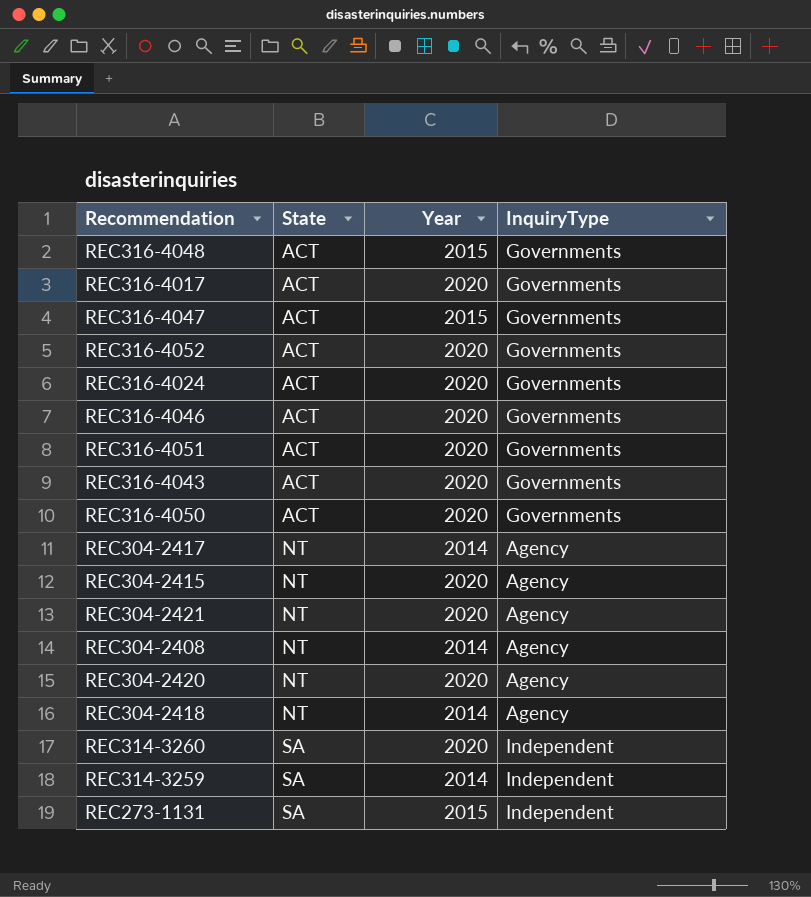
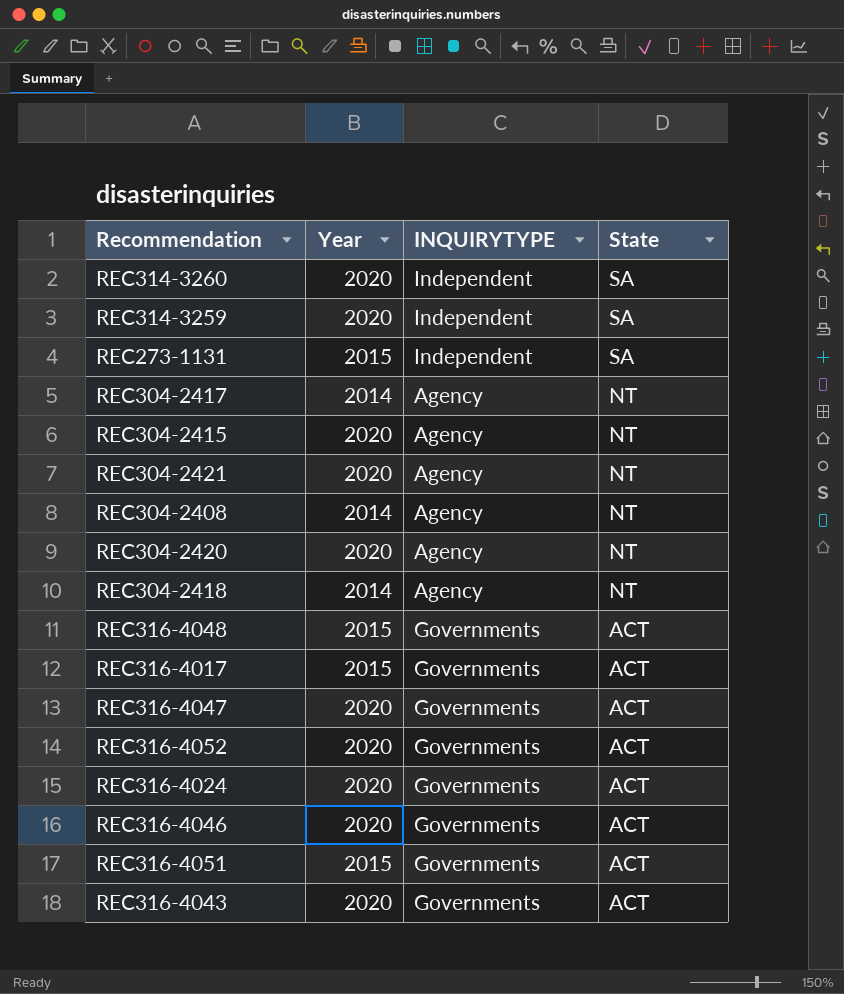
row order: State ascending -> State descending
column name: InquiryType -> INQUIRYTYPE
column State | position: 2 -> 4
row REC316-4050: ACT | 2020 | Governments -> none
REC314-3259 | Year: 2014 -> 2020
REC316-4017 | Year: 2020 -> 2015
REC316-4047 | Year: 2015 -> 2020
REC316-4051 | Year: 2020 -> 2015

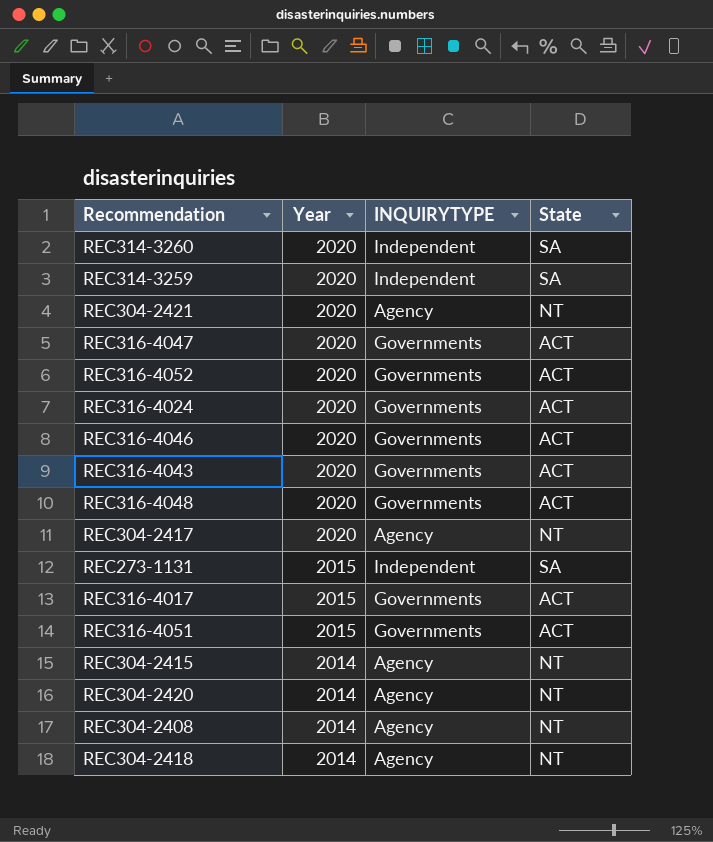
row order: State descending -> Year descending
REC316-4048 | Year: 2015 -> 2020
REC304-2417 | Year: 2014 -> 2020
REC304-2415 | Year: 2020 -> 2014
REC304-2420 | Year: 2020 -> 2014

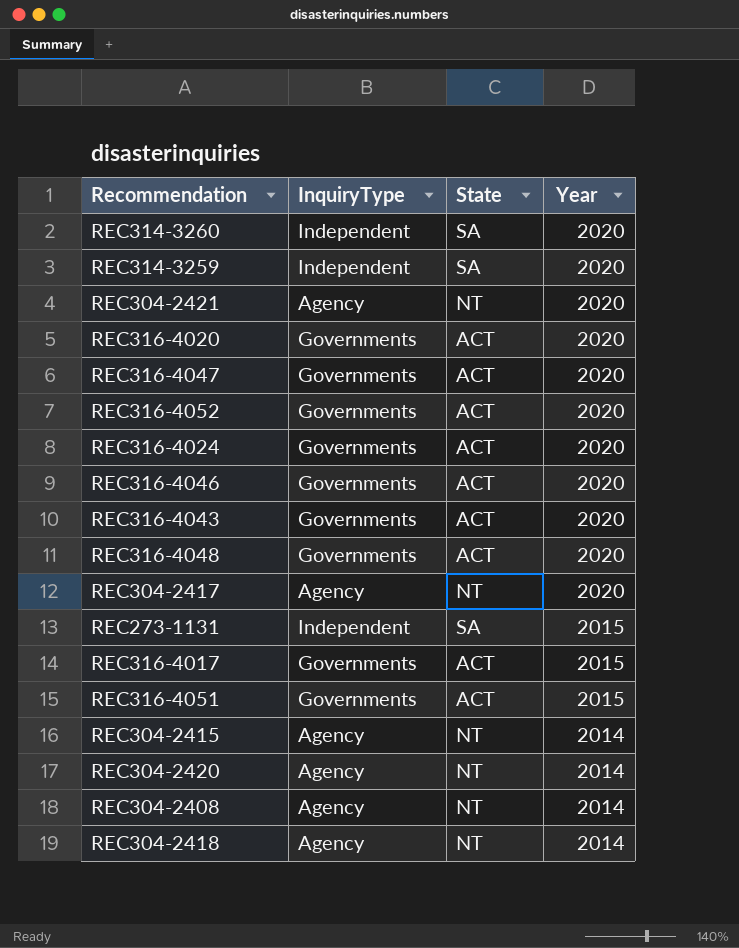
column name: INQUIRYTYPE -> InquiryType
column Year | position: 2 -> 4
row REC316-4020: none -> Governments | ACT | 2020

